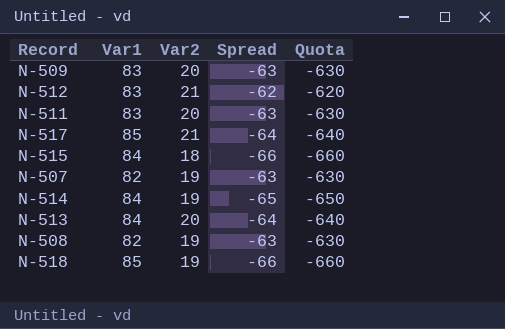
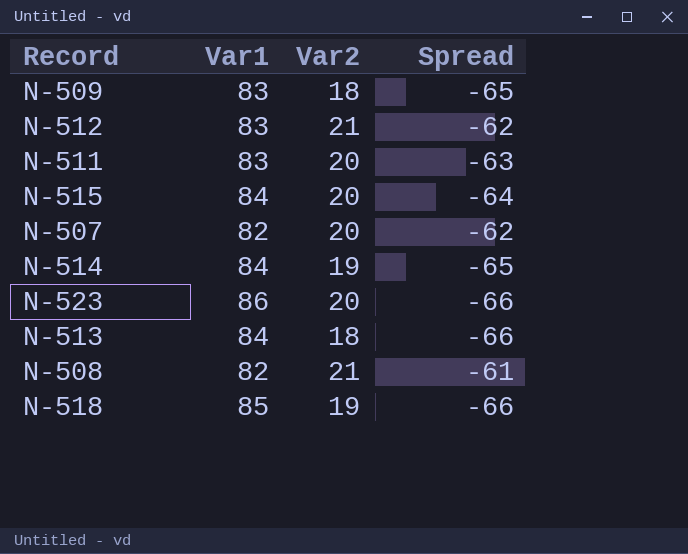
column Quota | formula: [Spread] * 10 -> none
row N-517: 85 | 21 | -64 | -640 -> none
N-509 | Var2: 20 -> 18
N-509 | Spread: -63 -> -65
N-515 | Var2: 18 -> 20
N-515 | Spread: -66 -> -64
N-507 | Var2: 19 -> 20
N-507 | Spread: -63 -> -62
row N-523: none -> 86 | 20 | -66
N-513 | Var2: 20 -> 18
N-513 | Spread: -64 -> -66
N-508 | Var2: 19 -> 21
N-508 | Spread: -63 -> -61

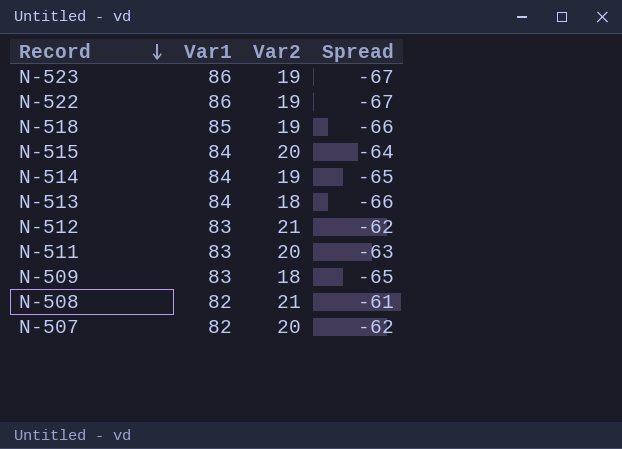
row order: none -> Record descending
N-523 | Var2: 20 -> 19
N-523 | Spread: -66 -> -67
row N-522: none -> 86 | 19 | -67

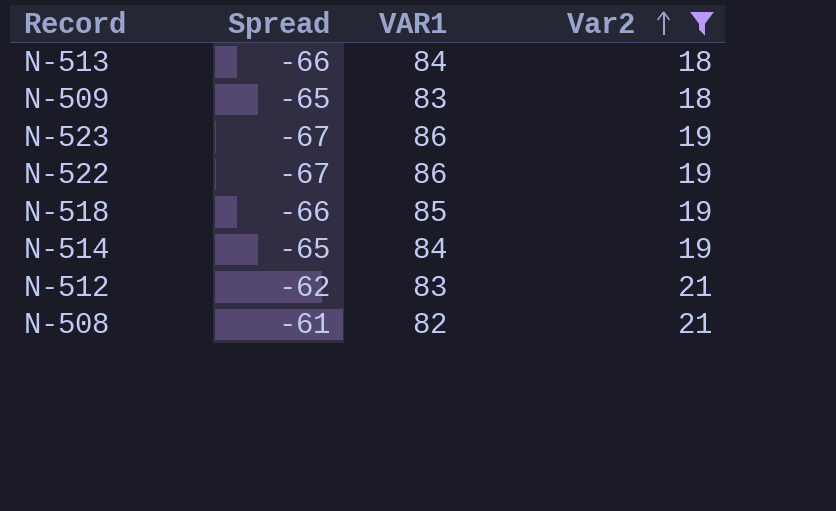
filter: none -> Var2 != 20
row order: Record descending -> Var2 ascending
column Spread | position: 4 -> 2
column name: Var1 -> VAR1

